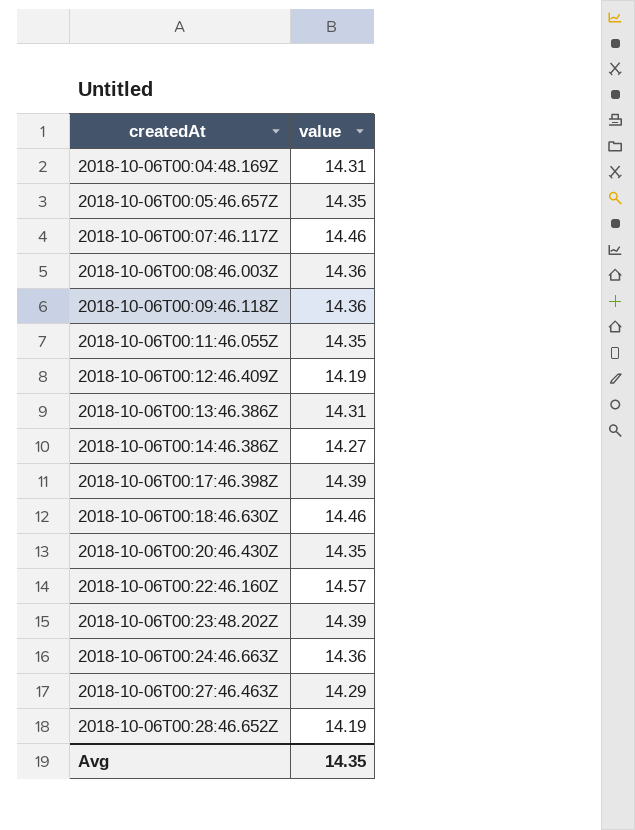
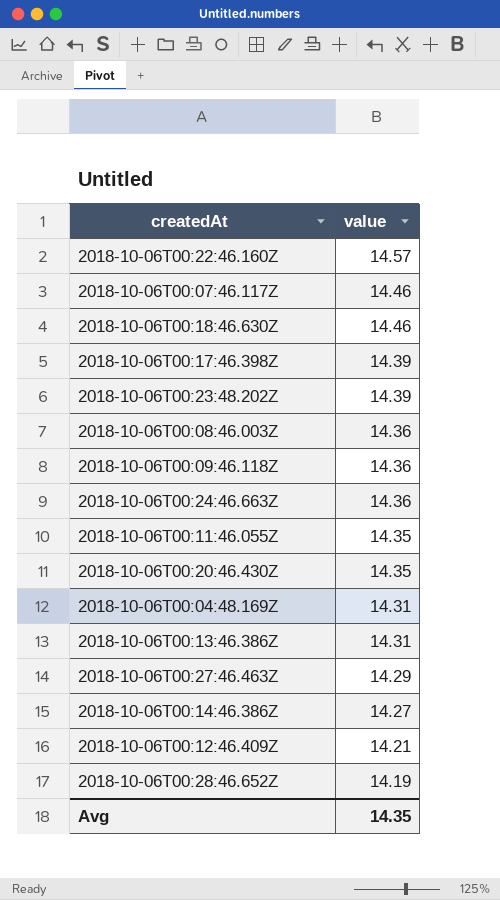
row order: createdAt ascending -> value descending
row 2018-10-06T00:05:46.657Z: 14.35 -> none
2018-10-06T00:12:46.409Z | value: 14.19 -> 14.21

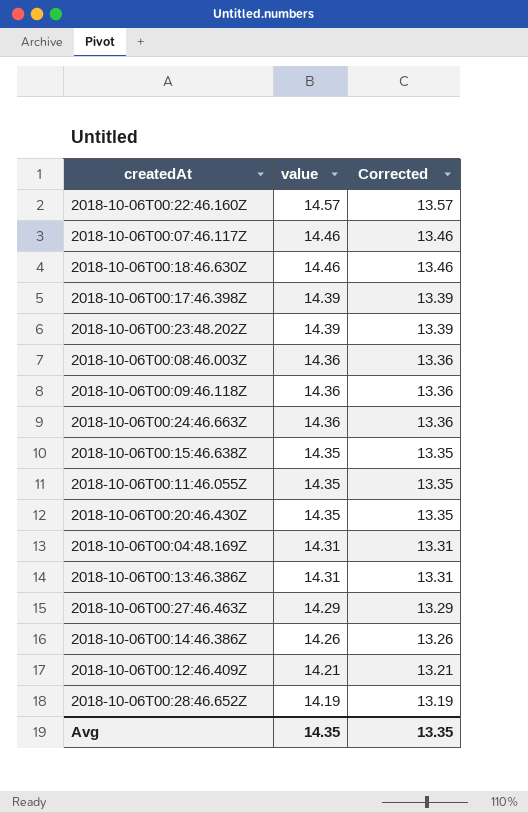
column Corrected | formula: none -> [value] - 1
row 2018-10-06T00:15:46.638Z: none -> 14.35 | 13.35
2018-10-06T00:14:46.386Z | value: 14.27 -> 14.26

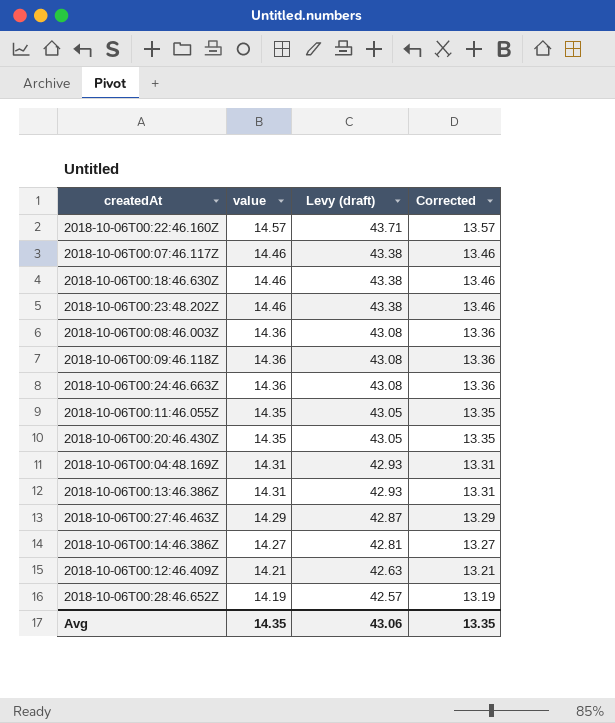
column Levy (draft) | formula: none -> [value] * 3
row 2018-10-06T00:17:46.398Z: 14.39 | 13.39 -> none
row 2018-10-06T00:15:46.638Z: 14.35 | 13.35 -> none
2018-10-06T00:23:48.202Z | value: 14.39 -> 14.46
2018-10-06T00:23:48.202Z | Corrected: 13.39 -> 13.46
2018-10-06T00:14:46.386Z | value: 14.26 -> 14.27
2018-10-06T00:14:46.386Z | Corrected: 13.26 -> 13.27

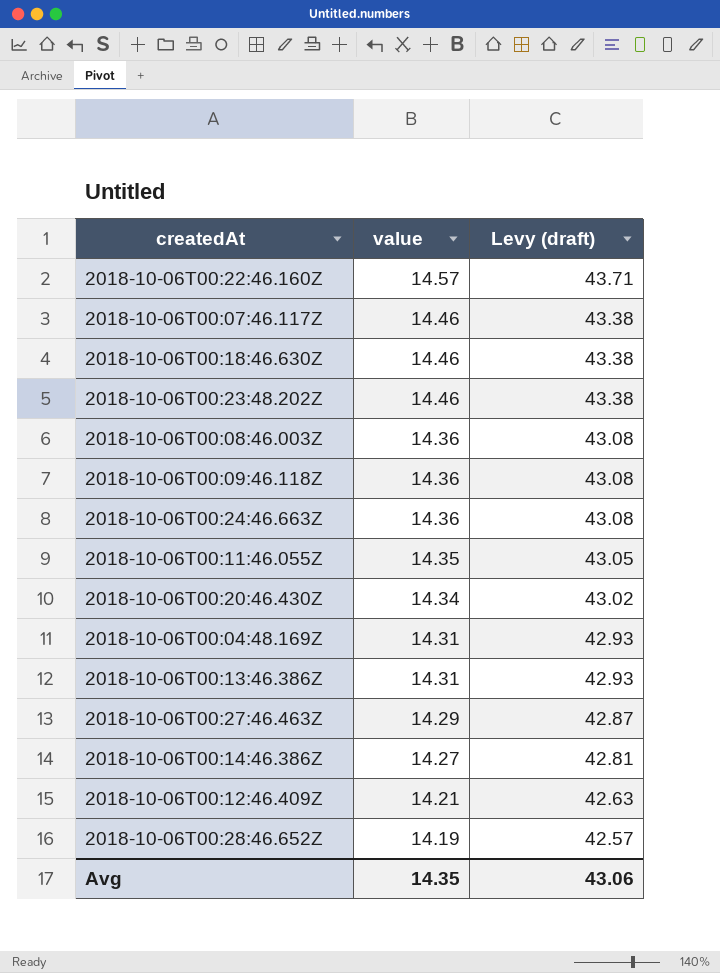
column Corrected | formula: [value] - 1 -> none
2018-10-06T00:20:46.430Z | value: 14.35 -> 14.34
2018-10-06T00:20:46.430Z | Levy (draft): 43.05 -> 43.02

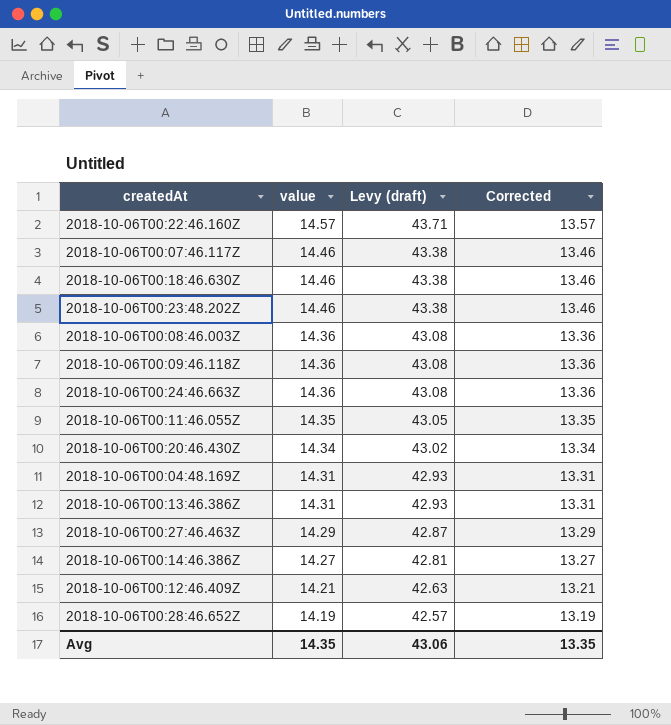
column Corrected | formula: none -> [value] - 1

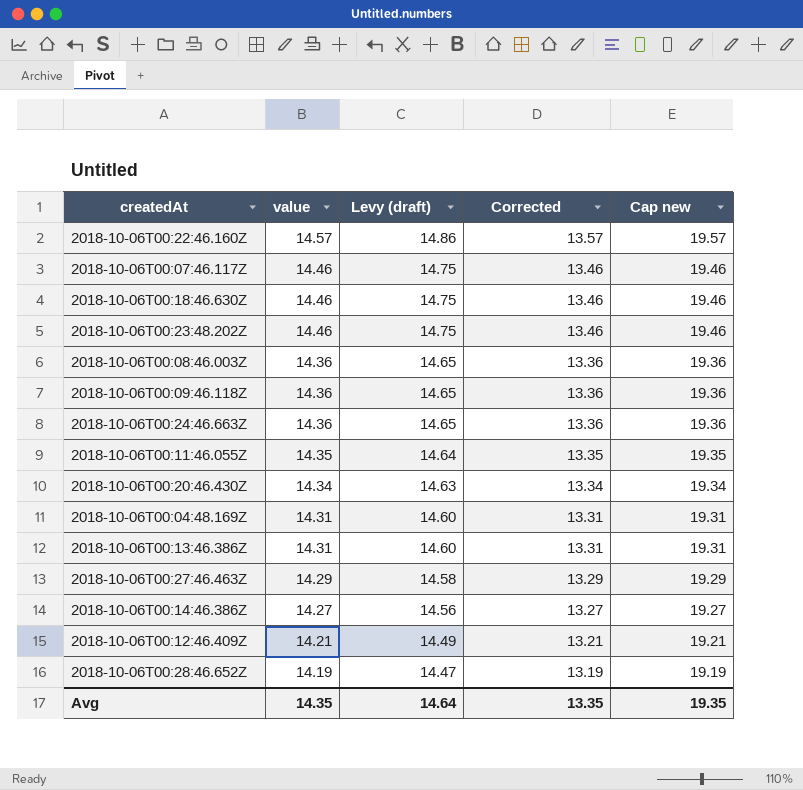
column Levy (draft) | formula: [value] * 3 -> [value] * 1.02
column Cap new | formula: none -> [value] + 5
Avg | Levy (draft): 43.06 -> 14.64

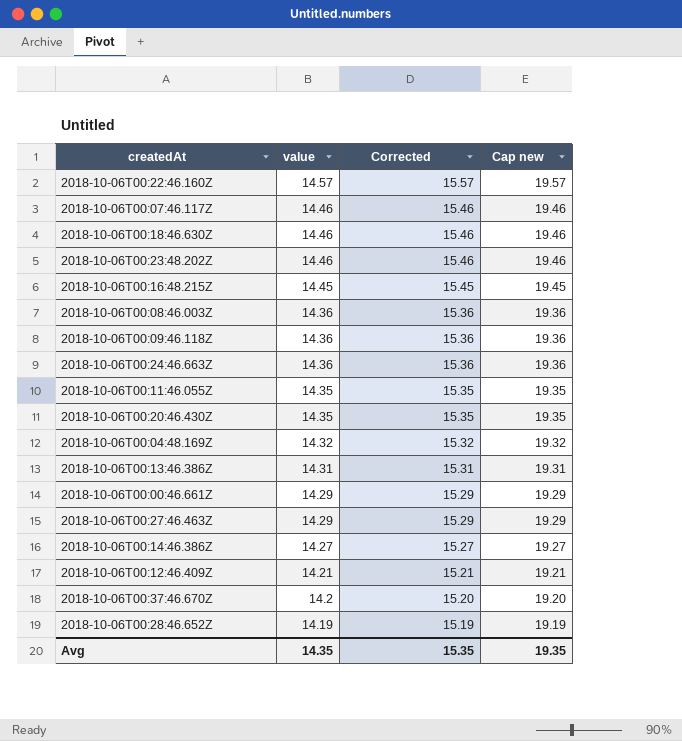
column Levy (draft) | formula: [value] * 1.02 -> none
column Corrected | formula: [value] - 1 -> [value] + 1
row 2018-10-06T00:16:48.215Z: none -> 14.45 | 15.45 | 19.45
2018-10-06T00:20:46.430Z | value: 14.34 -> 14.35
2018-10-06T00:20:46.430Z | Cap new: 19.34 -> 19.35
2018-10-06T00:04:48.169Z | value: 14.31 -> 14.32
2018-10-06T00:04:48.169Z | Cap new: 19.31 -> 19.32
row 2018-10-06T00:00:46.661Z: none -> 14.29 | 15.29 | 19.29
row 2018-10-06T00:37:46.670Z: none -> 14.2 | 15.20 | 19.20
Avg | Corrected: 13.35 -> 15.35

